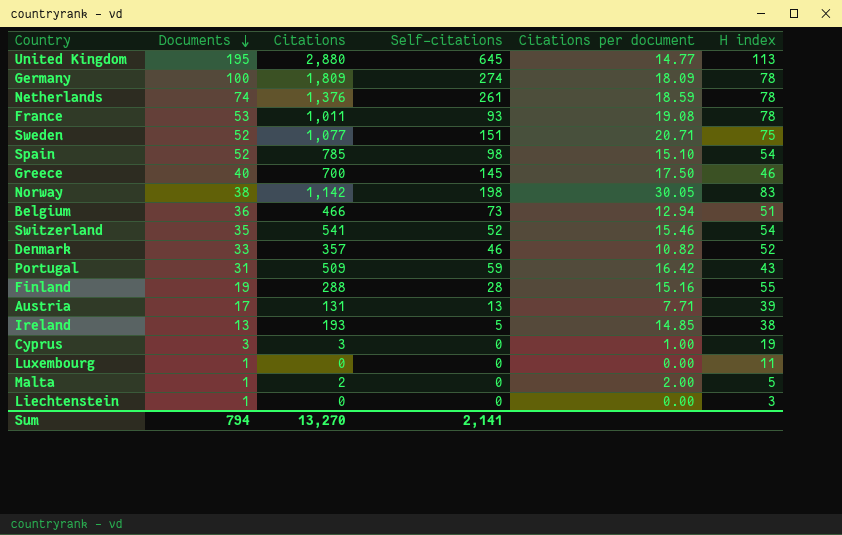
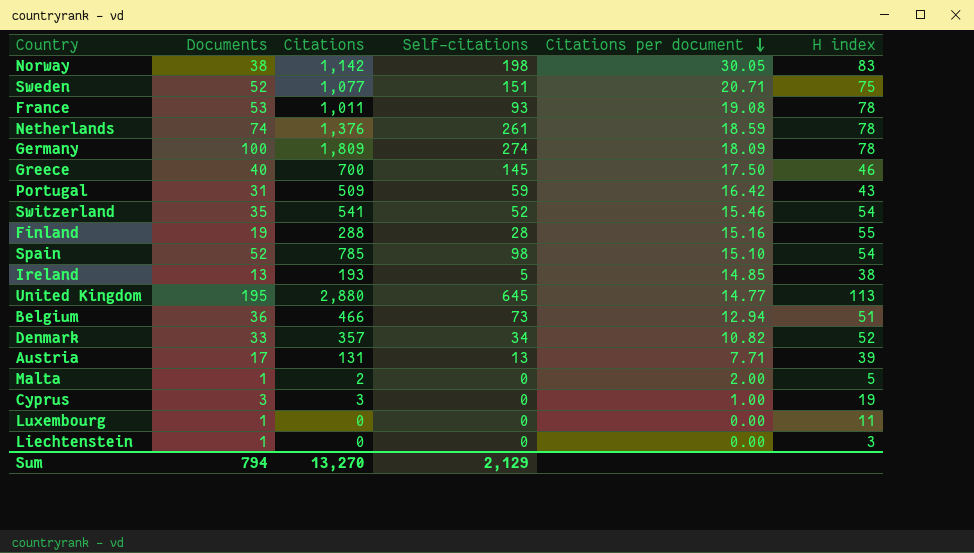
row order: Documents descending -> Citations per document descending
Denmark | Self-citations: 46 -> 34
Sum | Self-citations: 2,141 -> 2,129

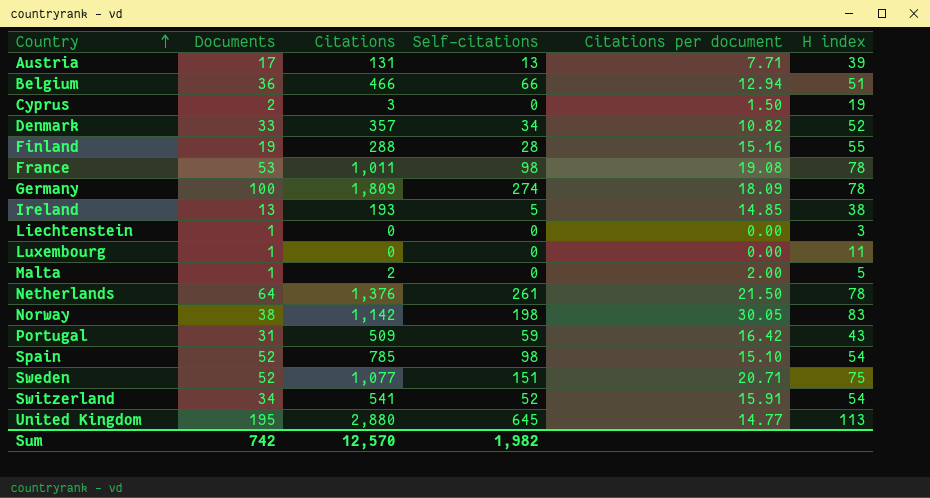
row order: Citations per document descending -> Country ascending
row Greece: 40 | 700 | 145 | 17.50 | 46 -> none
Belgium | Self-citations: 73 -> 66
Cyprus | Documents: 3 -> 2
Cyprus | Citations per document: 1.00 -> 1.50
France | Self-citations: 93 -> 98
Netherlands | Documents: 74 -> 64
Netherlands | Citations per document: 18.59 -> 21.50
Switzerland | Documents: 35 -> 34
Switzerland | Citations per document: 15.46 -> 15.91
Sum | Documents: 794 -> 742
Sum | Citations: 13,270 -> 12,570
Sum | Self-citations: 2,129 -> 1,982

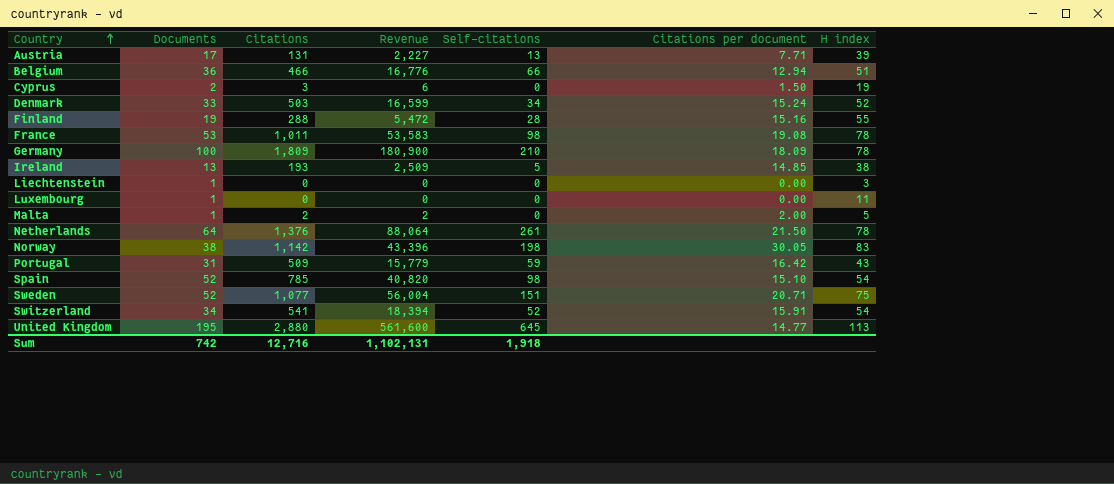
column Revenue | formula: none -> [Documents] * [Citations]
Denmark | Citations: 357 -> 503
Denmark | Citations per document: 10.82 -> 15.24
Germany | Self-citations: 274 -> 210
Sum | Citations: 12,570 -> 12,716
Sum | Self-citations: 1,982 -> 1,918

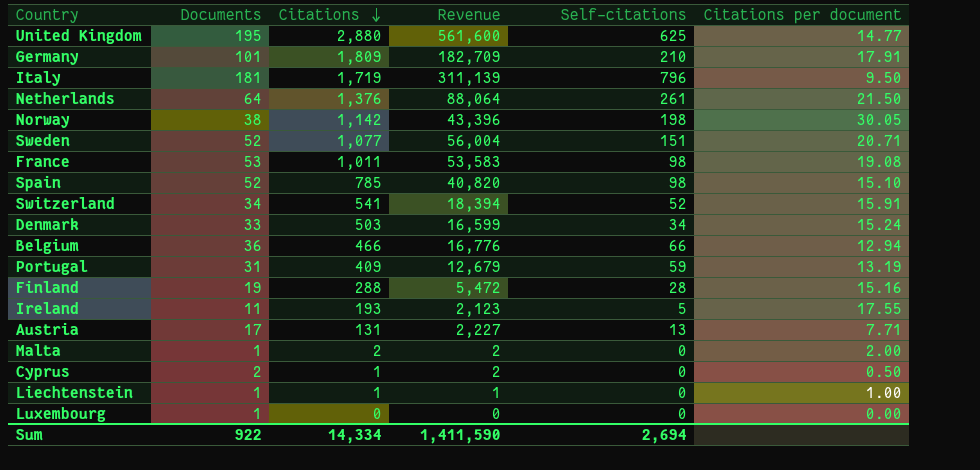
row order: Country ascending -> Citations descending
column H index | position: 7 -> none
United Kingdom | Self-citations: 645 -> 625
Germany | Documents: 100 -> 101
Germany | Revenue: 180,900 -> 182,709
Germany | Citations per document: 18.09 -> 17.91
row Italy: none -> 181 | 1,719 | 311,139 | 796 | 9.50
Portugal | Citations: 509 -> 409
Portugal | Revenue: 15,779 -> 12,679
Portugal | Citations per document: 16.42 -> 13.19
Ireland | Documents: 13 -> 11
Ireland | Revenue: 2,509 -> 2,123
Ireland | Citations per document: 14.85 -> 17.55
Cyprus | Citations: 3 -> 1
Cyprus | Revenue: 6 -> 2
Cyprus | Citations per document: 1.50 -> 0.50
Liechtenstein | Citations: 0 -> 1
Liechtenstein | Revenue: 0 -> 1
Liechtenstein | Citations per document: 0.00 -> 1.00
Sum | Documents: 742 -> 922
Sum | Citations: 12,716 -> 14,334
Sum | Revenue: 1,102,131 -> 1,411,590
Sum | Self-citations: 1,918 -> 2,694

